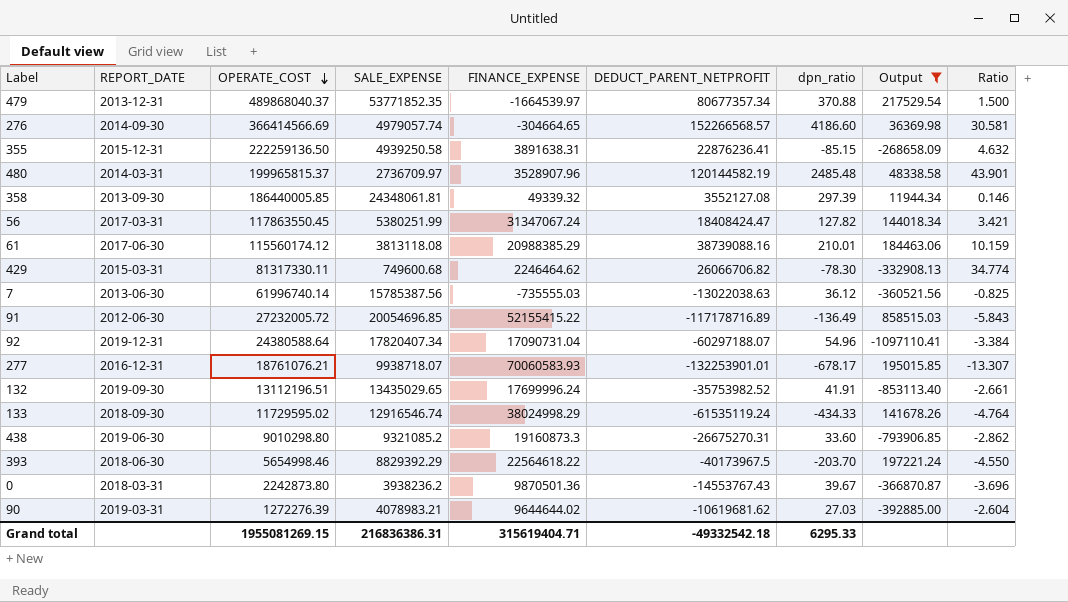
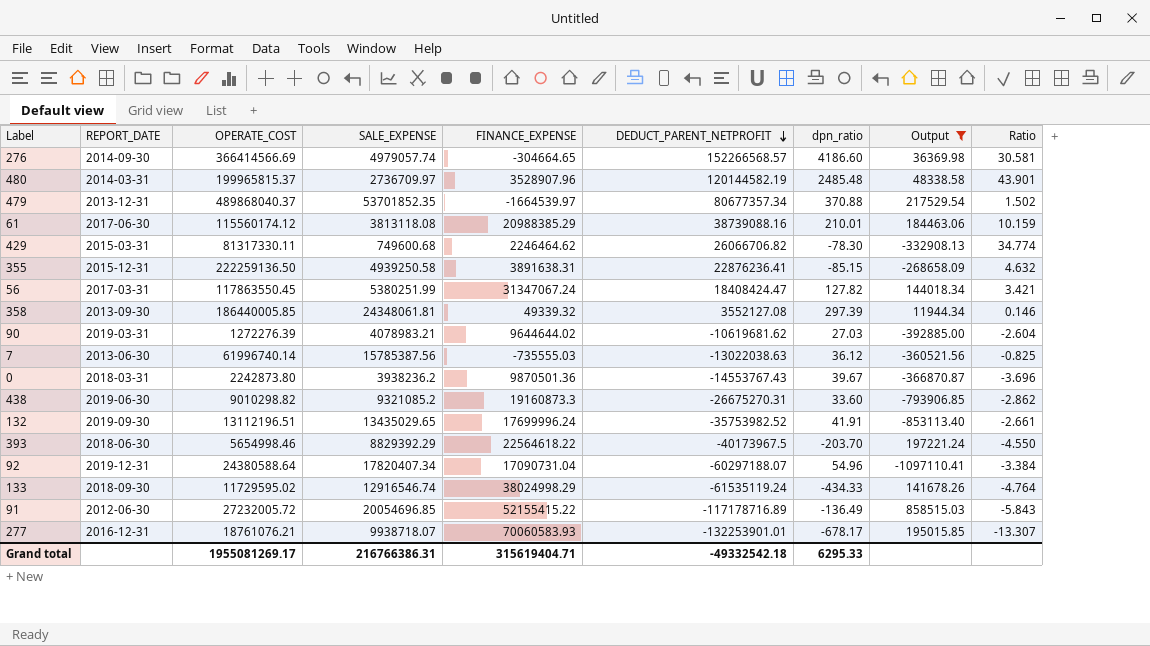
row order: OPERATE_COST descending -> DEDUCT_PARENT_NETPROFIT descending
479 | SALE_EXPENSE: 53771852.35 -> 53701852.35
479 | Ratio: 1.500 -> 1.502
438 | OPERATE_COST: 9010298.80 -> 9010298.82
Grand total | OPERATE_COST: 1955081269.15 -> 1955081269.17
Grand total | SALE_EXPENSE: 216836386.31 -> 216766386.31

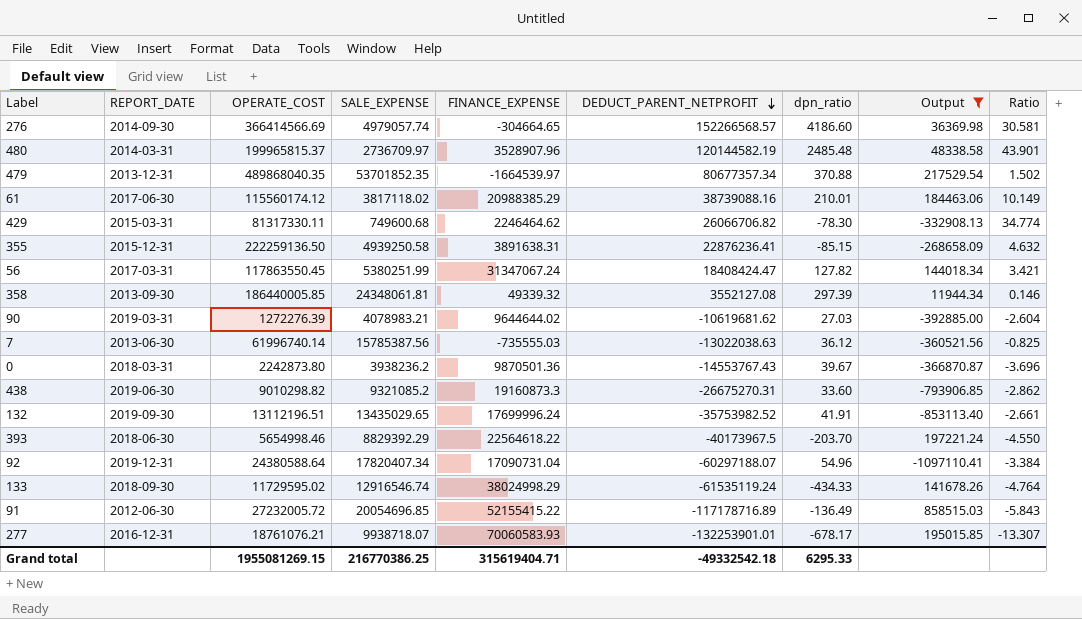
479 | OPERATE_COST: 489868040.37 -> 489868040.35
61 | SALE_EXPENSE: 3813118.08 -> 3817118.02
61 | Ratio: 10.159 -> 10.149
Grand total | OPERATE_COST: 1955081269.17 -> 1955081269.15
Grand total | SALE_EXPENSE: 216766386.31 -> 216770386.25

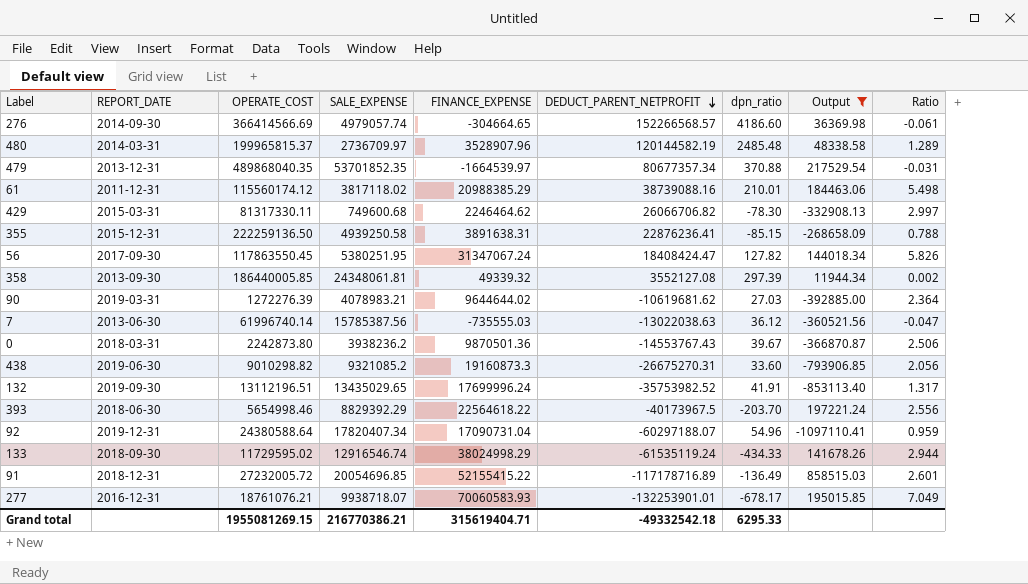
column Ratio | formula: [DEDUCT_PARENT_NETPROFIT] / [SALE_EXPENSE] -> [FINANCE_EXPENSE] / [SALE_EXPENSE]
61 | REPORT_DATE: 2017-06-30 -> 2011-12-31
56 | REPORT_DATE: 2017-03-31 -> 2017-09-30
56 | SALE_EXPENSE: 5380251.99 -> 5380251.95
91 | REPORT_DATE: 2012-06-30 -> 2018-12-31
Grand total | SALE_EXPENSE: 216770386.25 -> 216770386.21

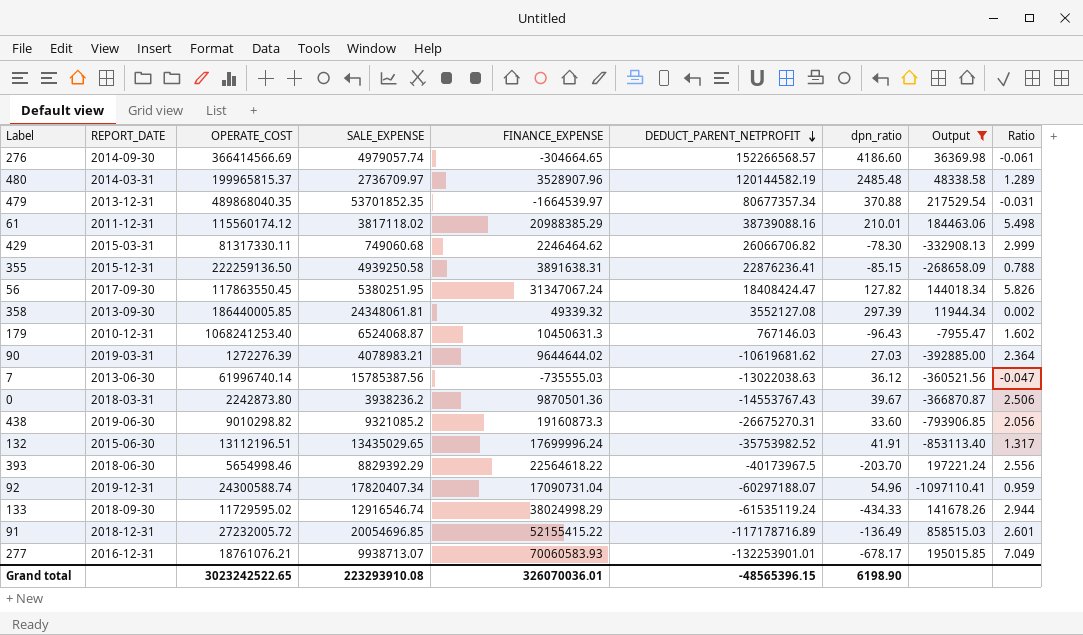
429 | SALE_EXPENSE: 749600.68 -> 749060.68
429 | Ratio: 2.997 -> 2.999
row 179: none -> 2010-12-31 | 1068241253.40 | 6524068.87 | 10450631.3 | 767146.03 | -96.43 | -7955.47 | 1.602
132 | REPORT_DATE: 2019-09-30 -> 2015-06-30
92 | OPERATE_COST: 24380588.64 -> 24300588.74
277 | SALE_EXPENSE: 9938718.07 -> 9938713.07
Grand total | OPERATE_COST: 1955081269.15 -> 3023242522.65
Grand total | SALE_EXPENSE: 216770386.21 -> 223293910.08
Grand total | FINANCE_EXPENSE: 315619404.71 -> 326070036.01
Grand total | DEDUCT_PARENT_NETPROFIT: -49332542.18 -> -48565396.15
Grand total | dpn_ratio: 6295.33 -> 6198.90

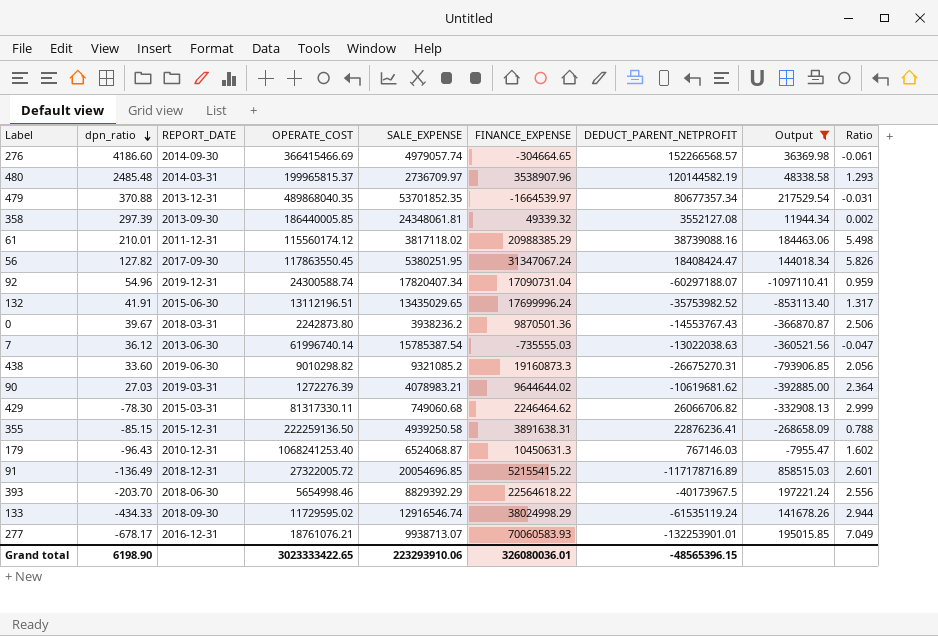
row order: DEDUCT_PARENT_NETPROFIT descending -> dpn_ratio descending
column dpn_ratio | position: 7 -> 2
276 | OPERATE_COST: 366414566.69 -> 366415466.69
480 | FINANCE_EXPENSE: 3528907.96 -> 3538907.96
480 | Ratio: 1.289 -> 1.293
7 | SALE_EXPENSE: 15785387.56 -> 15785387.54
91 | OPERATE_COST: 27232005.72 -> 27322005.72
Grand total | OPERATE_COST: 3023242522.65 -> 3023333422.65
Grand total | SALE_EXPENSE: 223293910.08 -> 223293910.06
Grand total | FINANCE_EXPENSE: 326070036.01 -> 326080036.01

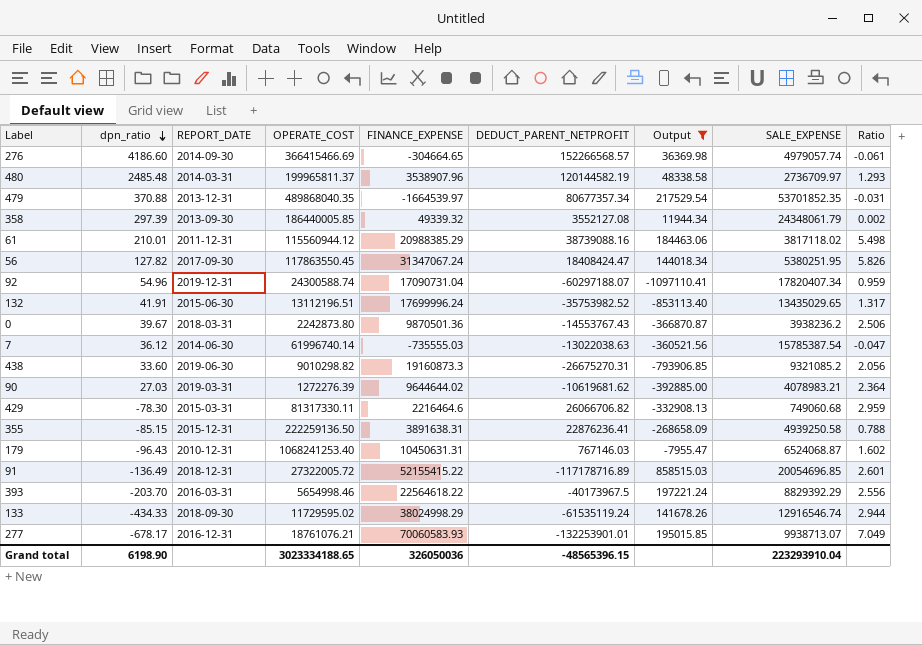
column SALE_EXPENSE | position: 5 -> 8
480 | OPERATE_COST: 199965815.37 -> 199965811.37
358 | SALE_EXPENSE: 24348061.81 -> 24348061.79
61 | OPERATE_COST: 115560174.12 -> 115560944.12
7 | REPORT_DATE: 2013-06-30 -> 2014-06-30
429 | FINANCE_EXPENSE: 2246464.62 -> 2216464.6
429 | Ratio: 2.999 -> 2.959
179 | FINANCE_EXPENSE: 10450631.3 -> 10450631.31
393 | REPORT_DATE: 2018-06-30 -> 2016-03-31
Grand total | OPERATE_COST: 3023333422.65 -> 3023334188.65
Grand total | FINANCE_EXPENSE: 326080036.01 -> 326050036
Grand total | SALE_EXPENSE: 223293910.06 -> 223293910.04

